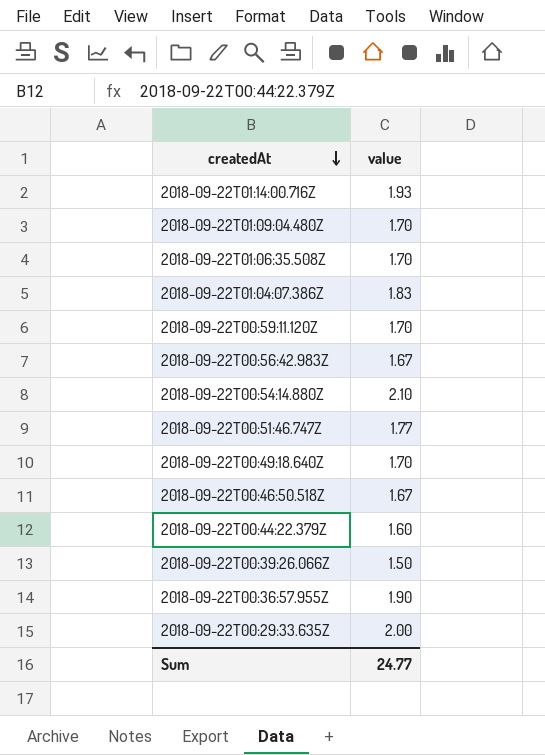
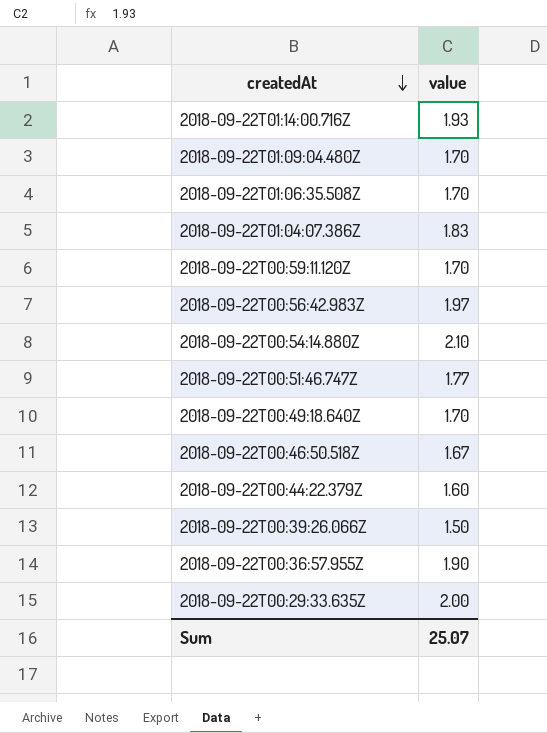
2018-09-22T00:56:42.983Z | value: 1.67 -> 1.97
Sum | value: 24.77 -> 25.07

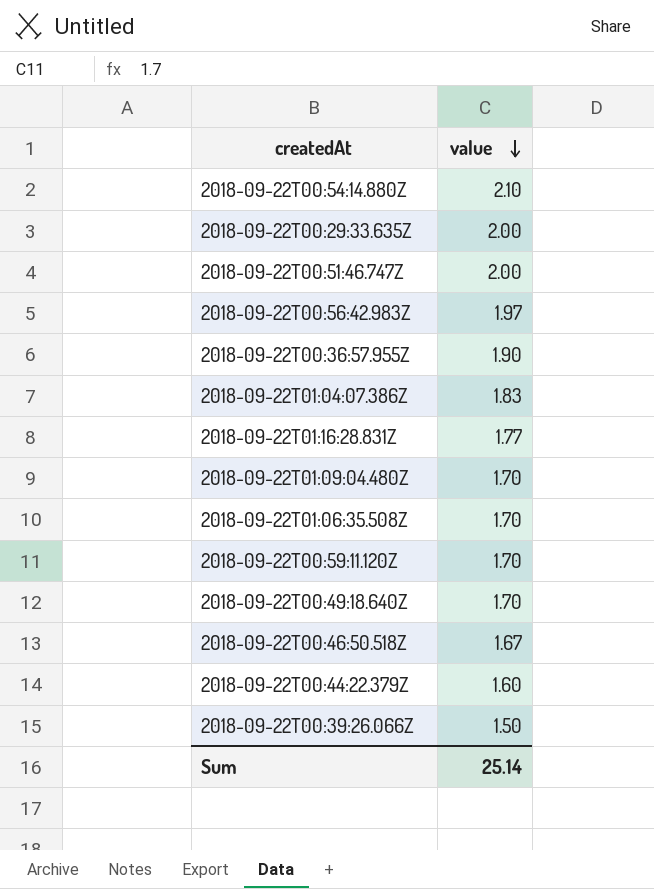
row order: createdAt descending -> value descending
row 2018-09-22T01:14:00.716Z: 1.93 -> none
2018-09-22T00:51:46.747Z | value: 1.77 -> 2.00
row 2018-09-22T01:16:28.831Z: none -> 1.77
Sum | value: 25.07 -> 25.14

